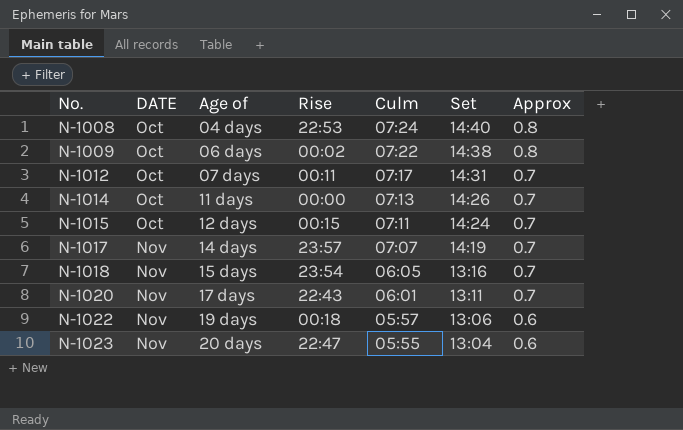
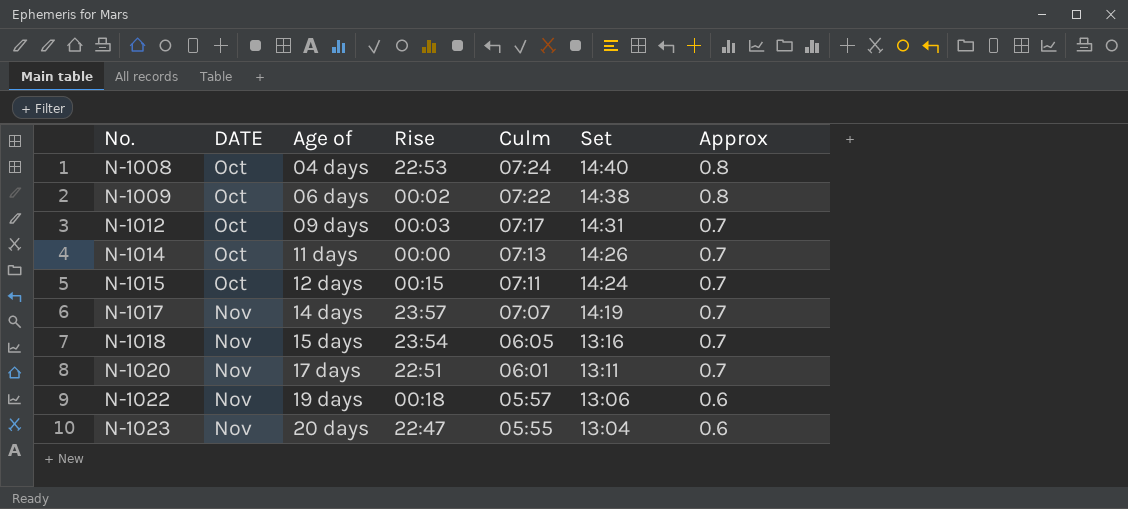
N-1012 | Age of: 07 days -> 09 days
N-1012 | Rise: 00:11 -> 00:03
N-1020 | Rise: 22:43 -> 22:51

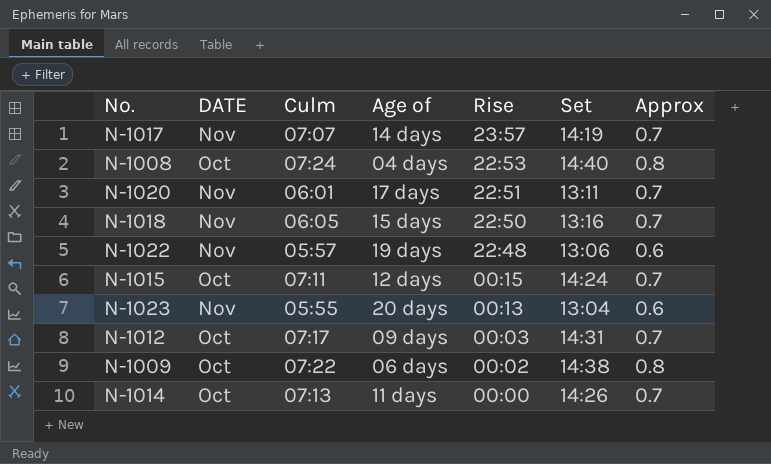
row order: No. ascending -> Rise descending
column Culm | position: 5 -> 3
N-1018 | Rise: 23:54 -> 22:50
N-1022 | Rise: 00:18 -> 22:48
N-1023 | Rise: 22:47 -> 00:13

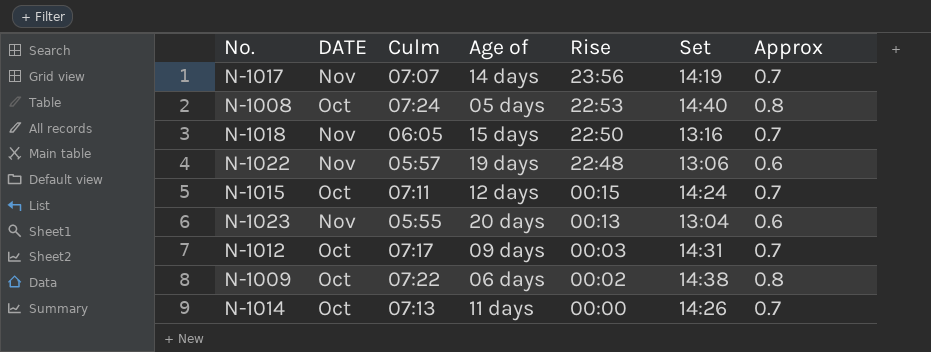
row N-1020: Nov | 06:01 | 17 days | 22:51 | 13:11 | 0.7 -> none
N-1017 | Rise: 23:57 -> 23:56
N-1008 | Age of: 04 days -> 05 days

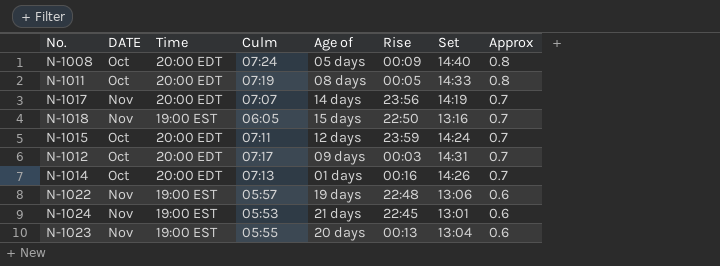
row order: Rise descending -> Approx descending
column Time | position: none -> 3
row N-1009: Oct | 07:22 | 06 days | 00:02 | 14:38 | 0.8 -> none
N-1008 | Rise: 22:53 -> 00:09
row N-1011: none -> Oct | 20:00 EDT | 07:19 | 08 days | 00:05 | 14:33 | 0.8
N-1015 | Rise: 00:15 -> 23:59
N-1014 | Age of: 11 days -> 01 days
N-1014 | Rise: 00:00 -> 00:16
row N-1024: none -> Nov | 19:00 EST | 05:53 | 21 days | 22:45 | 13:01 | 0.6

